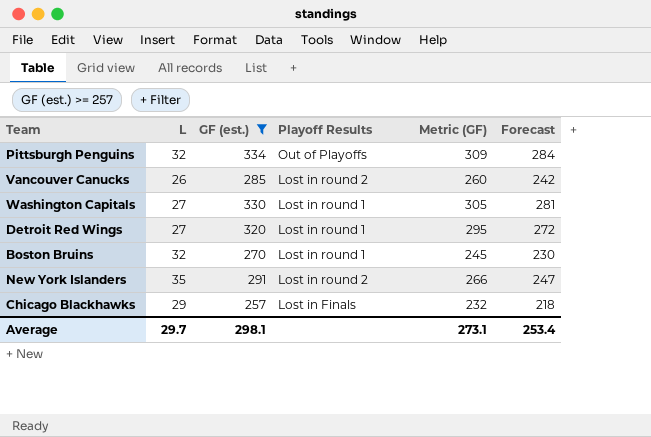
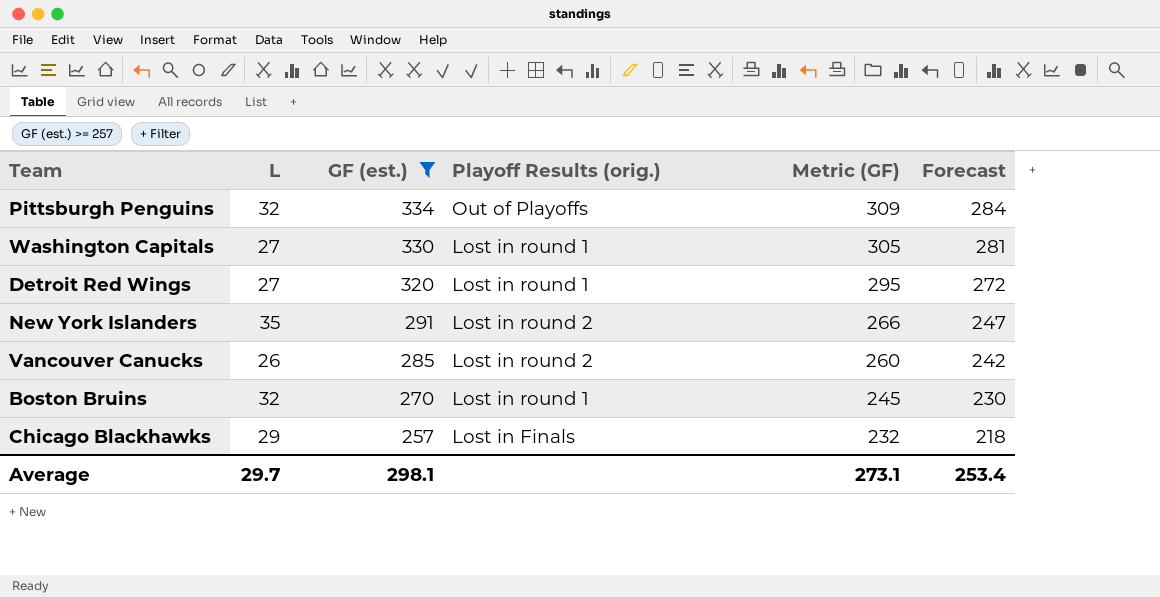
row order: none -> GF (est.) descending
column name: Playoff Results -> Playoff Results (orig.)

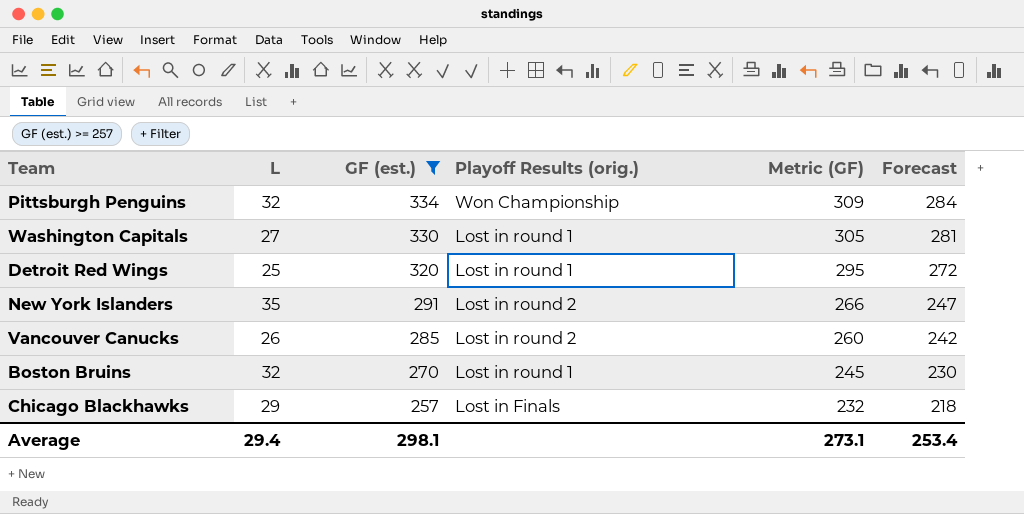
Pittsburgh Penguins | Playoff Results (orig.): Out of Playoffs -> Won Championship
Detroit Red Wings | L: 27 -> 25
Average | L: 29.7 -> 29.4

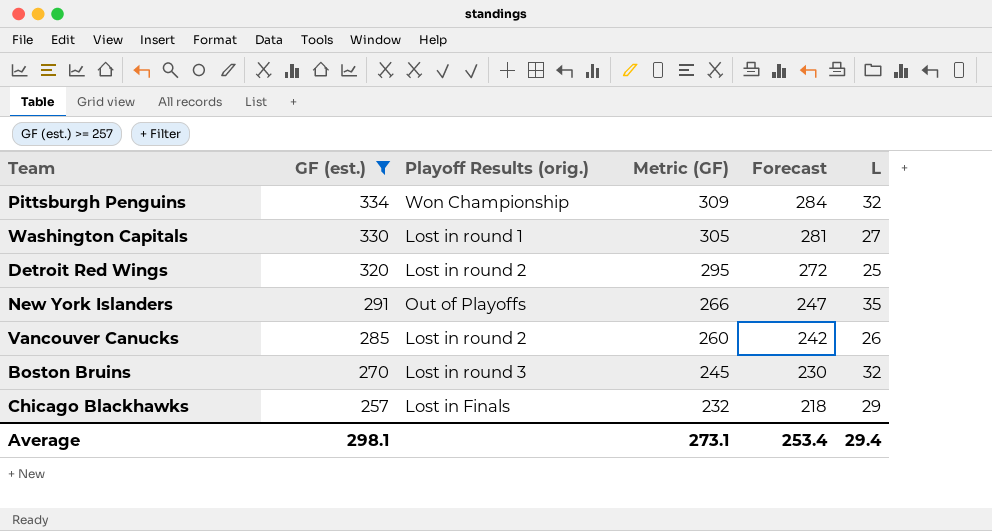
column L | position: 2 -> 6
Detroit Red Wings | Playoff Results (orig.): Lost in round 1 -> Lost in round 2
New York Islanders | Playoff Results (orig.): Lost in round 2 -> Out of Playoffs
Boston Bruins | Playoff Results (orig.): Lost in round 1 -> Lost in round 3

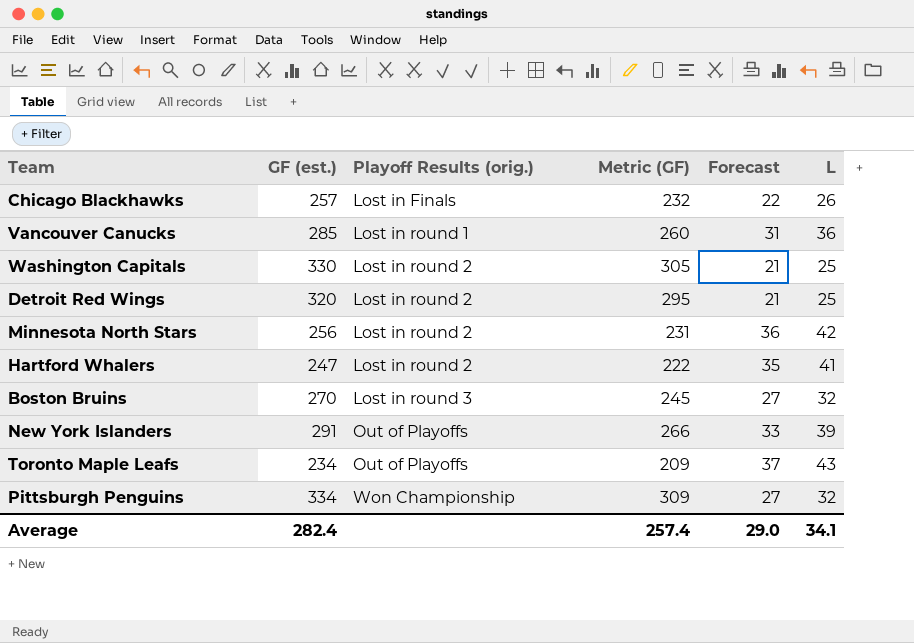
filter: GF (est.) >= 257 -> none
row order: GF (est.) descending -> Playoff Results (orig.) ascending
column Forecast | formula: [GF (est.)] * 0.85 -> [L] * 0.85
Chicago Blackhawks | L: 29 -> 26
Vancouver Canucks | Playoff Results (orig.): Lost in round 2 -> Lost in round 1
Vancouver Canucks | L: 26 -> 36
Washington Capitals | Playoff Results (orig.): Lost in round 1 -> Lost in round 2
Washington Capitals | L: 27 -> 25
New York Islanders | L: 35 -> 39
Average | GF (est.): 298.1 -> 282.4
Average | Metric (GF): 273.1 -> 257.4
Average | Forecast: 253.4 -> 29.0
Average | L: 29.4 -> 34.1

